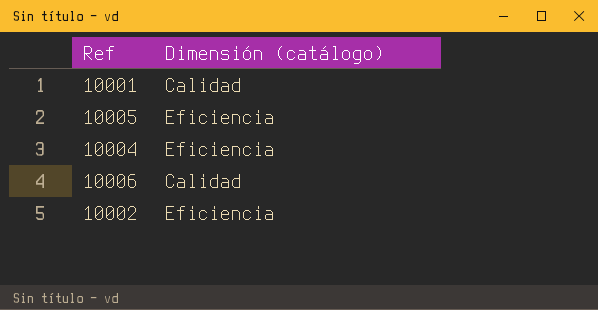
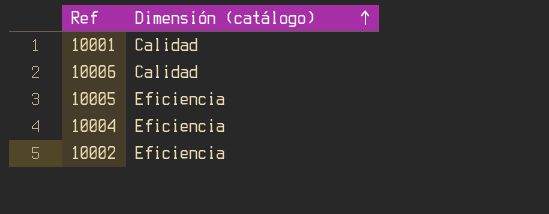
row order: none -> Dimensión (catálogo) ascending

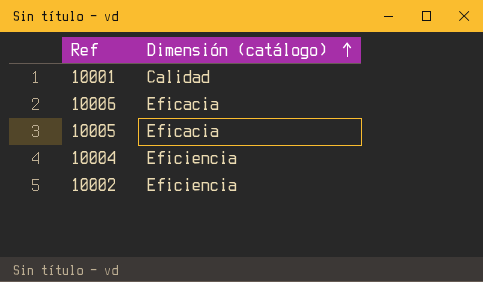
10006 | Dimensión (catálogo): Calidad -> Eficacia
10005 | Dimensión (catálogo): Eficiencia -> Eficacia

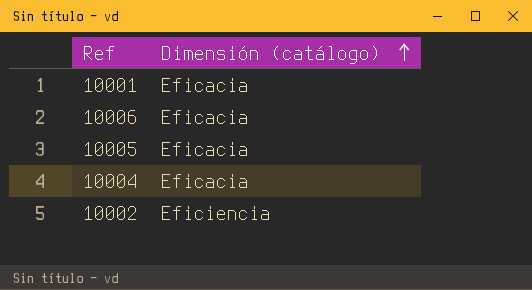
10001 | Dimensión (catálogo): Calidad -> Eficacia
10004 | Dimensión (catálogo): Eficiencia -> Eficacia

